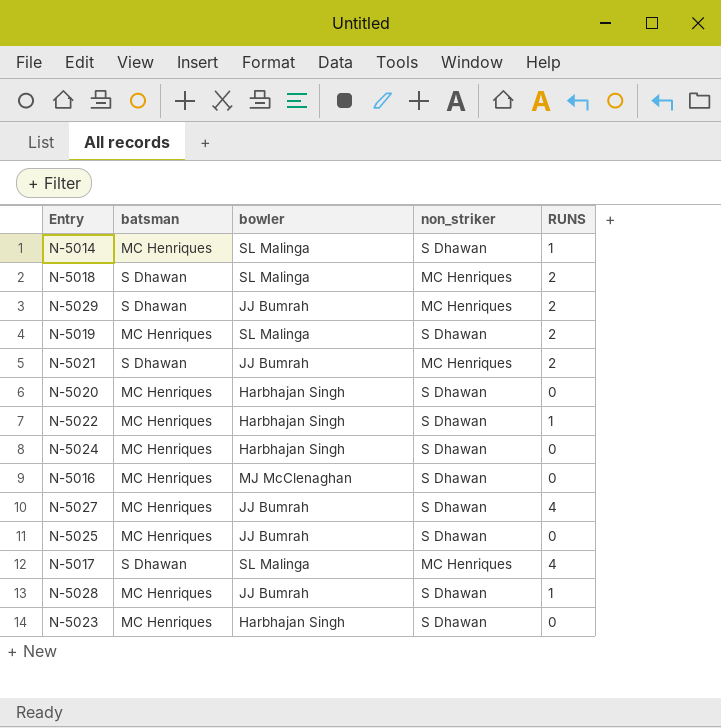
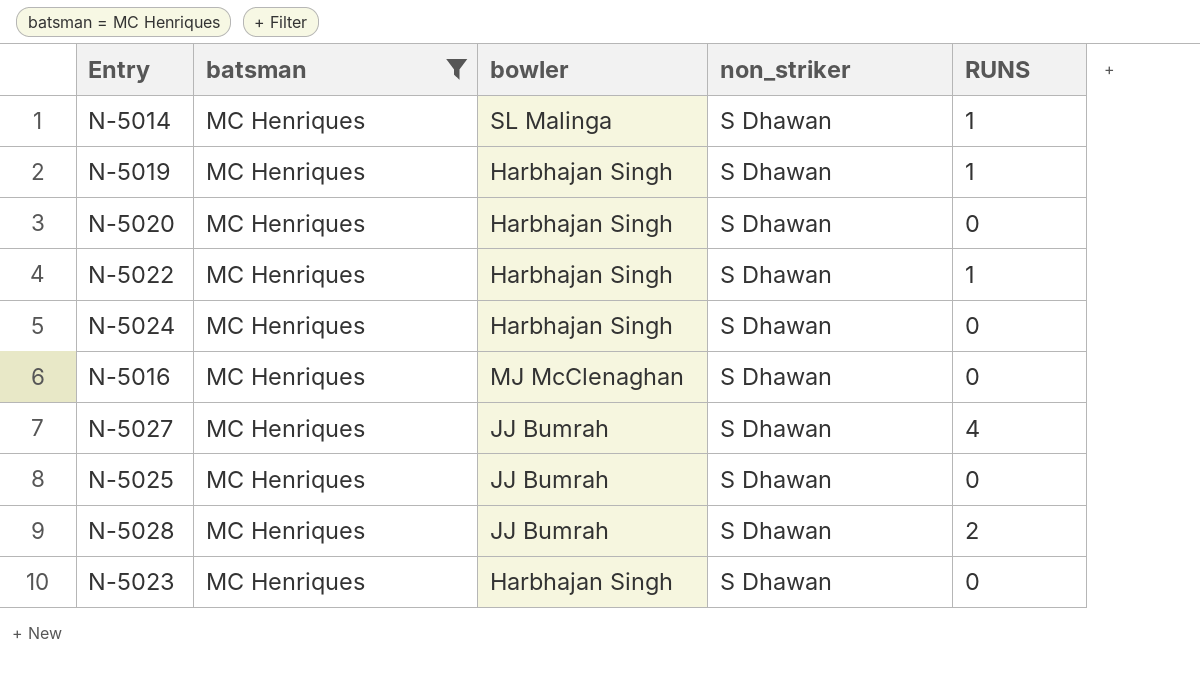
filter: none -> batsman = MC Henriques
N-5019 | bowler: SL Malinga -> Harbhajan Singh
N-5019 | RUNS: 2 -> 1
N-5028 | RUNS: 1 -> 2

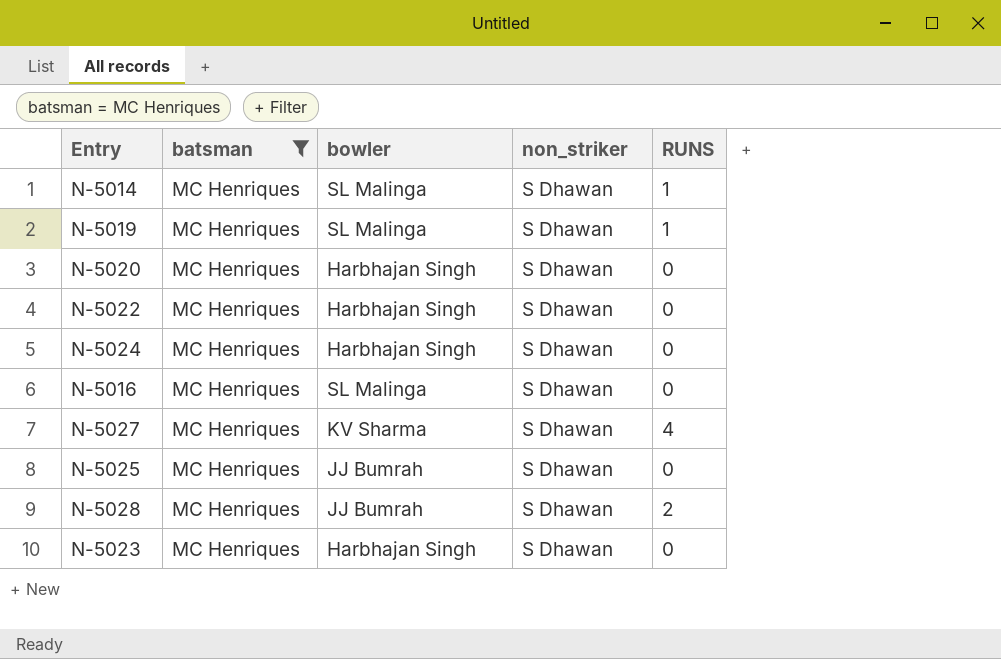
N-5019 | bowler: Harbhajan Singh -> SL Malinga
N-5022 | RUNS: 1 -> 0
N-5016 | bowler: MJ McClenaghan -> SL Malinga
N-5027 | bowler: JJ Bumrah -> KV Sharma

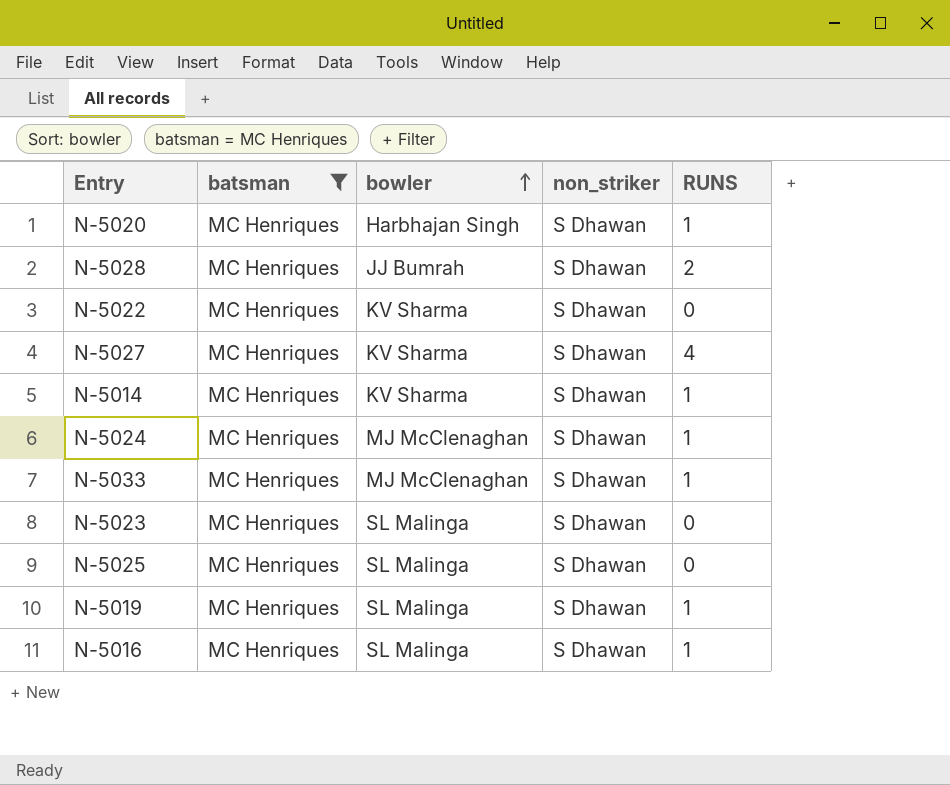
row order: none -> bowler ascending
N-5020 | RUNS: 0 -> 1
N-5022 | bowler: Harbhajan Singh -> KV Sharma
N-5014 | bowler: SL Malinga -> KV Sharma
N-5024 | bowler: Harbhajan Singh -> MJ McClenaghan
N-5024 | RUNS: 0 -> 1
row N-5033: none -> MC Henriques | MJ McClenaghan | S Dhawan | 1
N-5023 | bowler: Harbhajan Singh -> SL Malinga
N-5025 | bowler: JJ Bumrah -> SL Malinga
N-5016 | RUNS: 0 -> 1

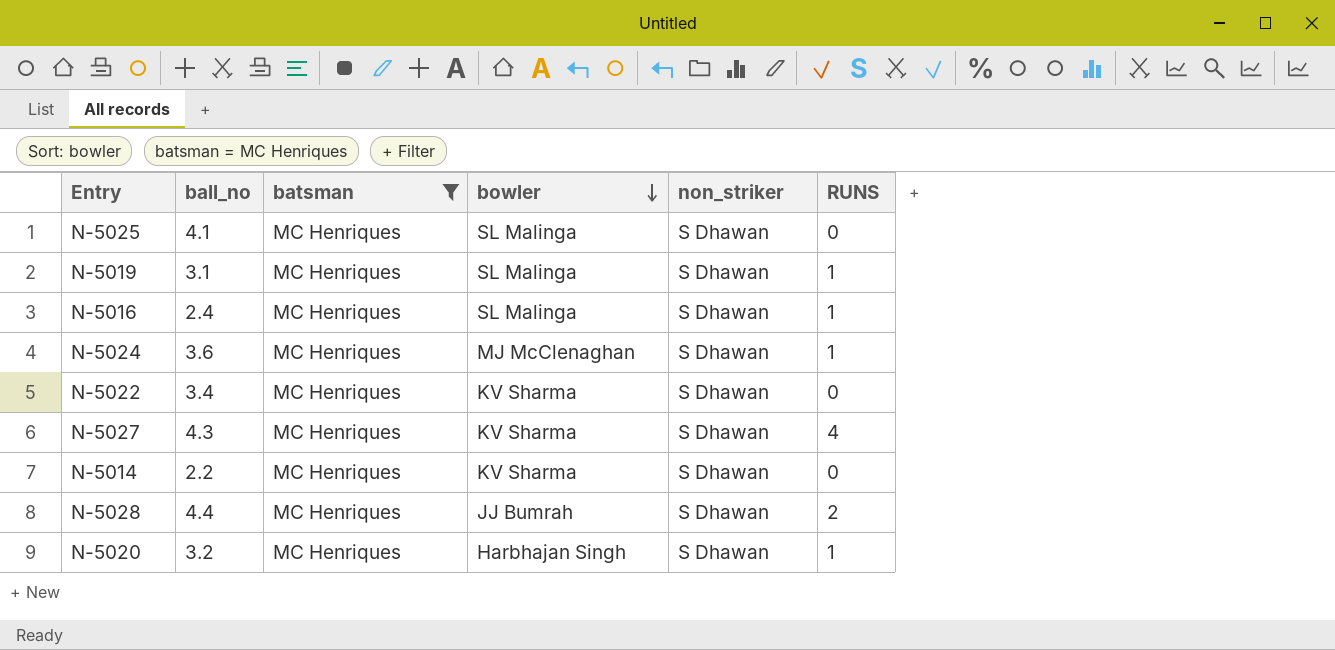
row order: bowler ascending -> bowler descending
column ball_no | position: none -> 2
row N-5033: MC Henriques | MJ McClenaghan | S Dhawan | 1 -> none
row N-5023: MC Henriques | SL Malinga | S Dhawan | 0 -> none
N-5014 | RUNS: 1 -> 0

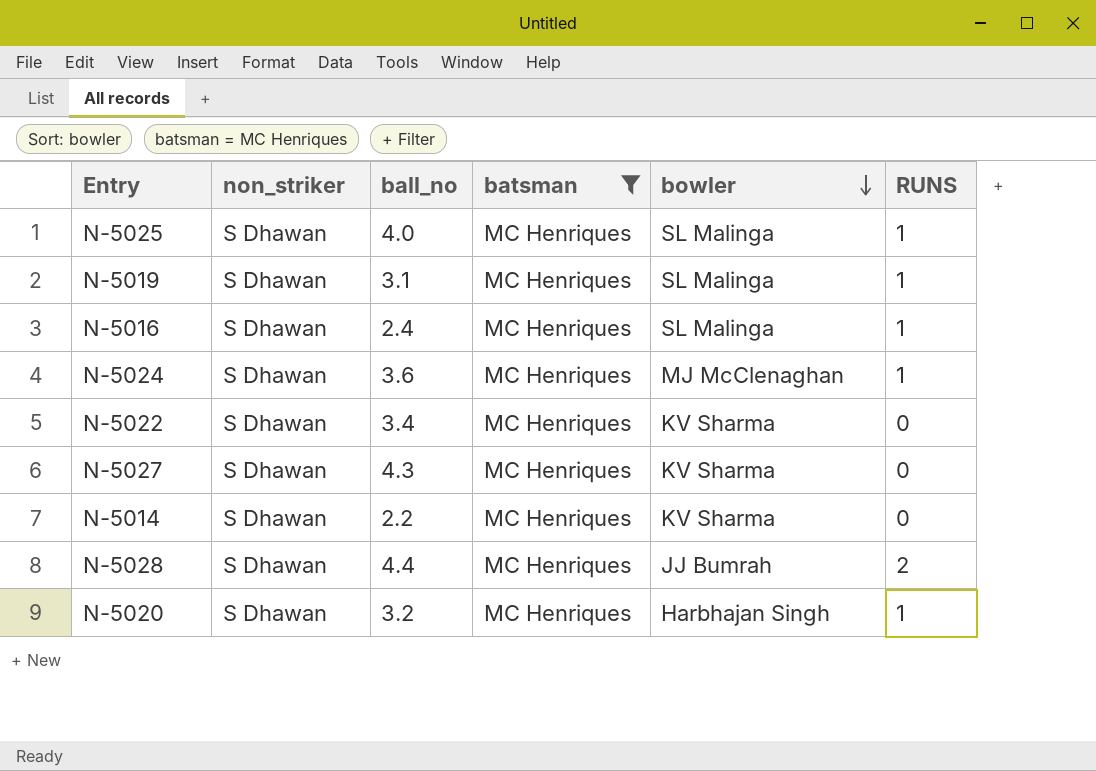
column non_striker | position: 5 -> 2
N-5025 | ball_no: 4.1 -> 4.0
N-5025 | RUNS: 0 -> 1
N-5027 | RUNS: 4 -> 0

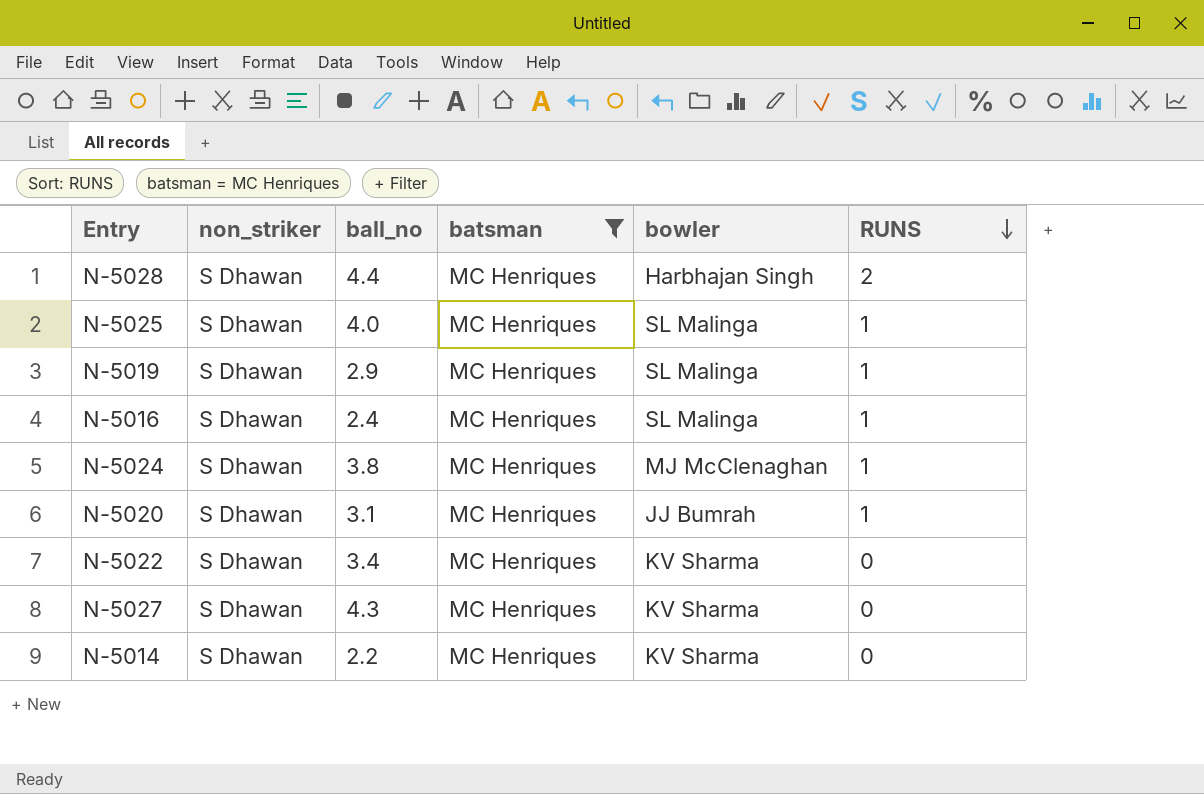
row order: bowler descending -> RUNS descending
N-5028 | bowler: JJ Bumrah -> Harbhajan Singh
N-5019 | ball_no: 3.1 -> 2.9
N-5024 | ball_no: 3.6 -> 3.8
N-5020 | ball_no: 3.2 -> 3.1
N-5020 | bowler: Harbhajan Singh -> JJ Bumrah

